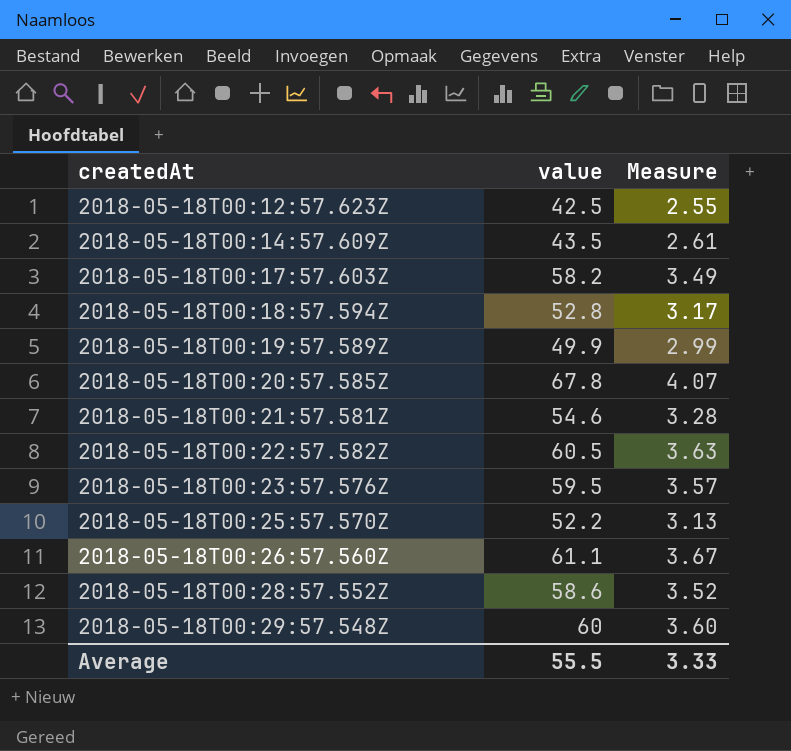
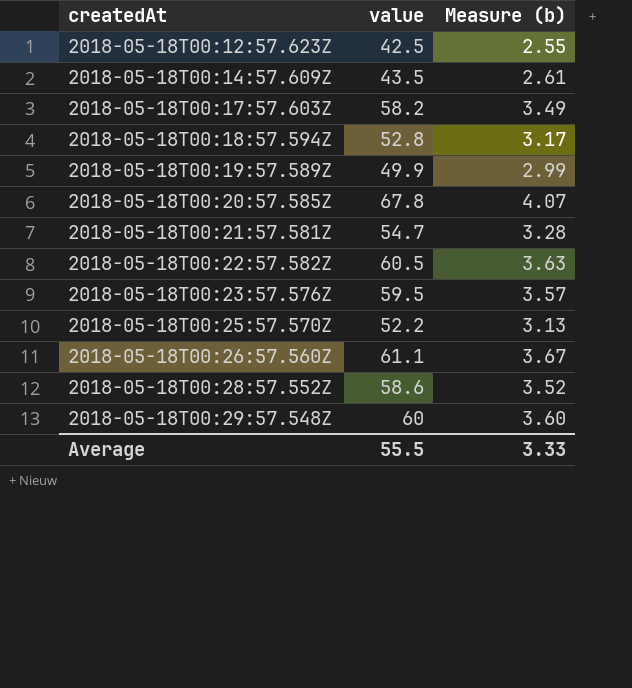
column name: Measure -> Measure (b)
2018-05-18T00:21:57.581Z | value: 54.6 -> 54.7

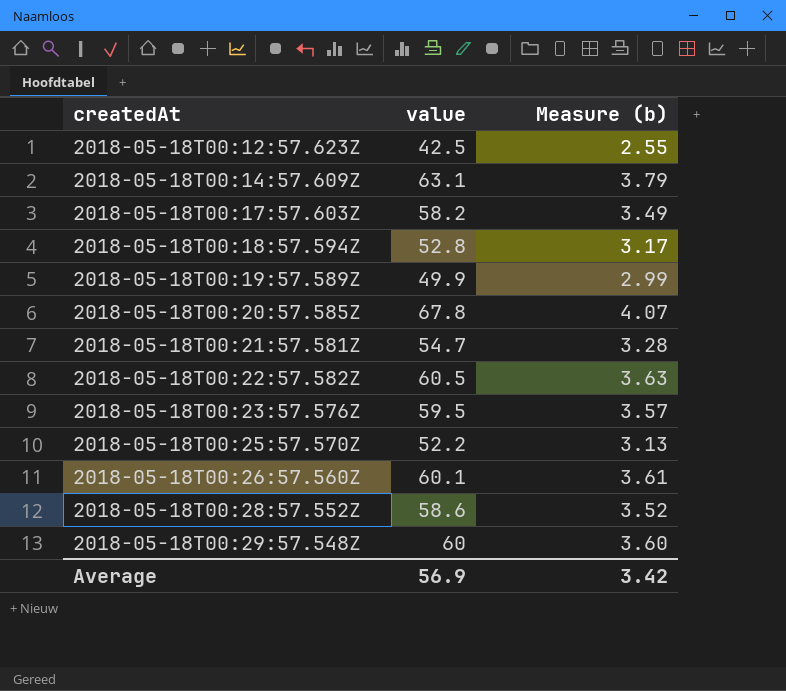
2018-05-18T00:14:57.609Z | value: 43.5 -> 63.1
2018-05-18T00:14:57.609Z | Measure (b): 2.61 -> 3.79
2018-05-18T00:26:57.560Z | value: 61.1 -> 60.1
2018-05-18T00:26:57.560Z | Measure (b): 3.67 -> 3.61
Average | value: 55.5 -> 56.9
Average | Measure (b): 3.33 -> 3.42

